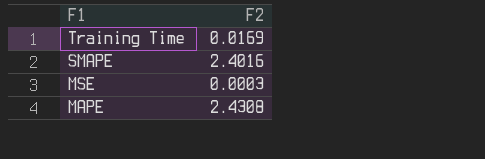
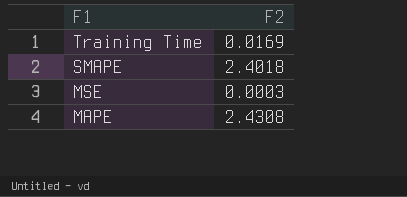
SMAPE | F2: 2.4016 -> 2.4018

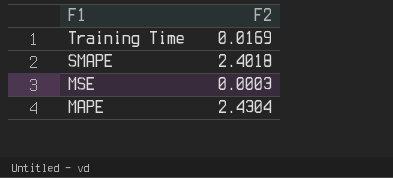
MAPE | F2: 2.4308 -> 2.4304

